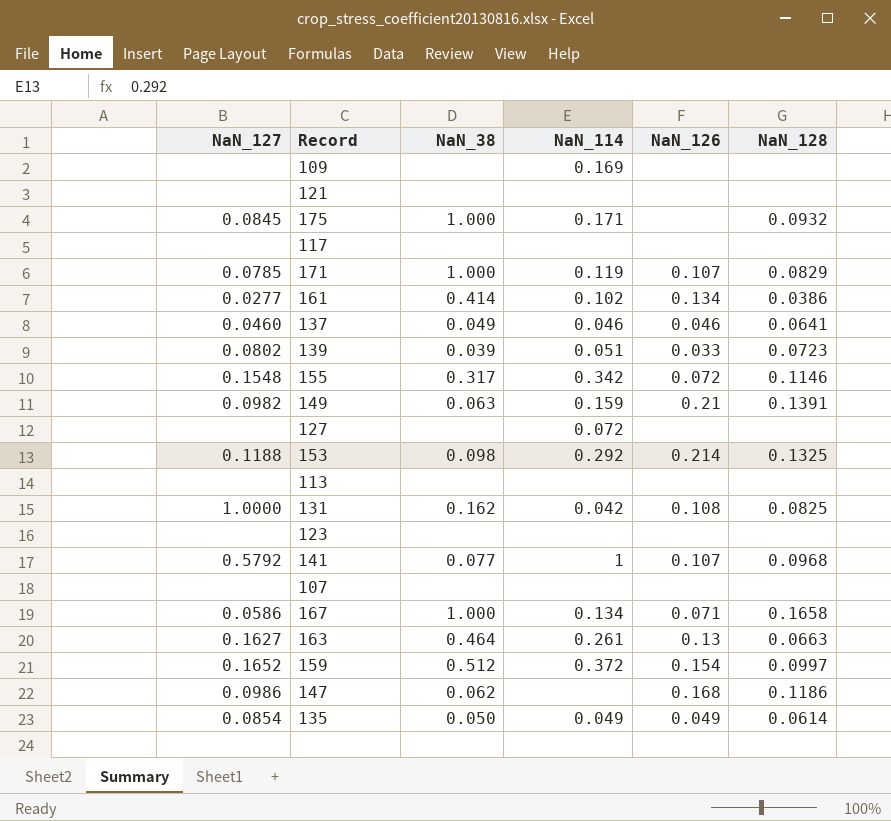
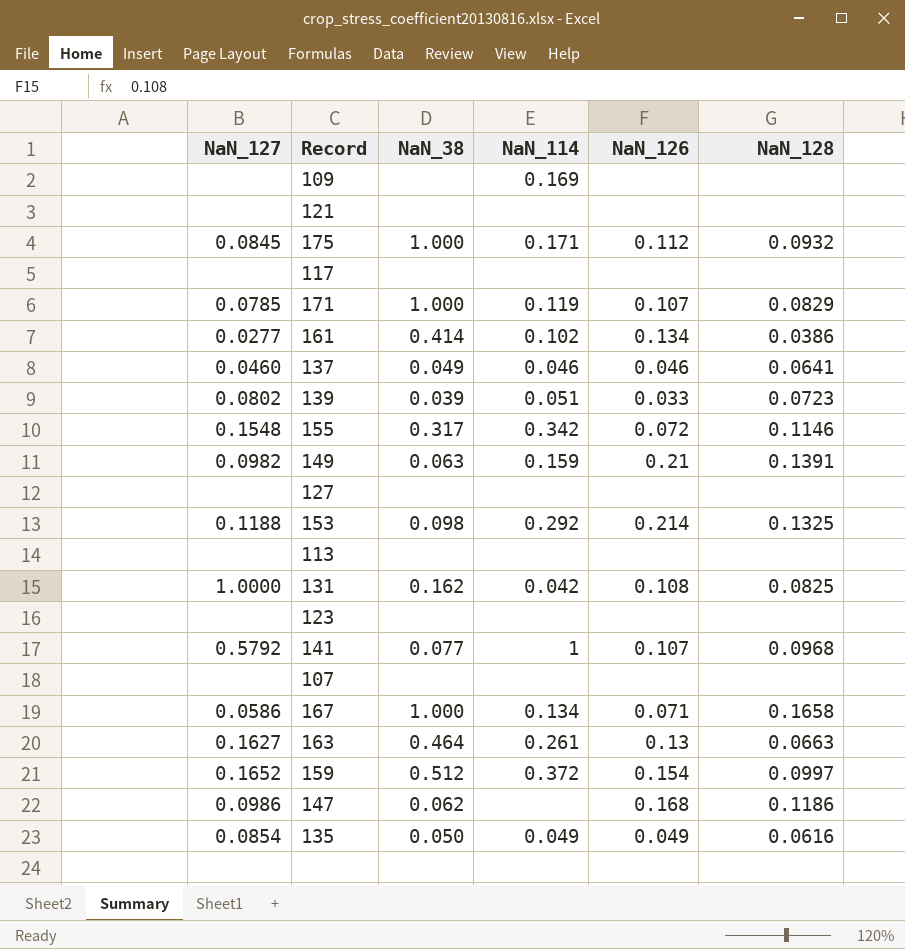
175 | NaN_126: none -> 0.112
127 | NaN_114: 0.072 -> none
135 | NaN_128: 0.0614 -> 0.0616

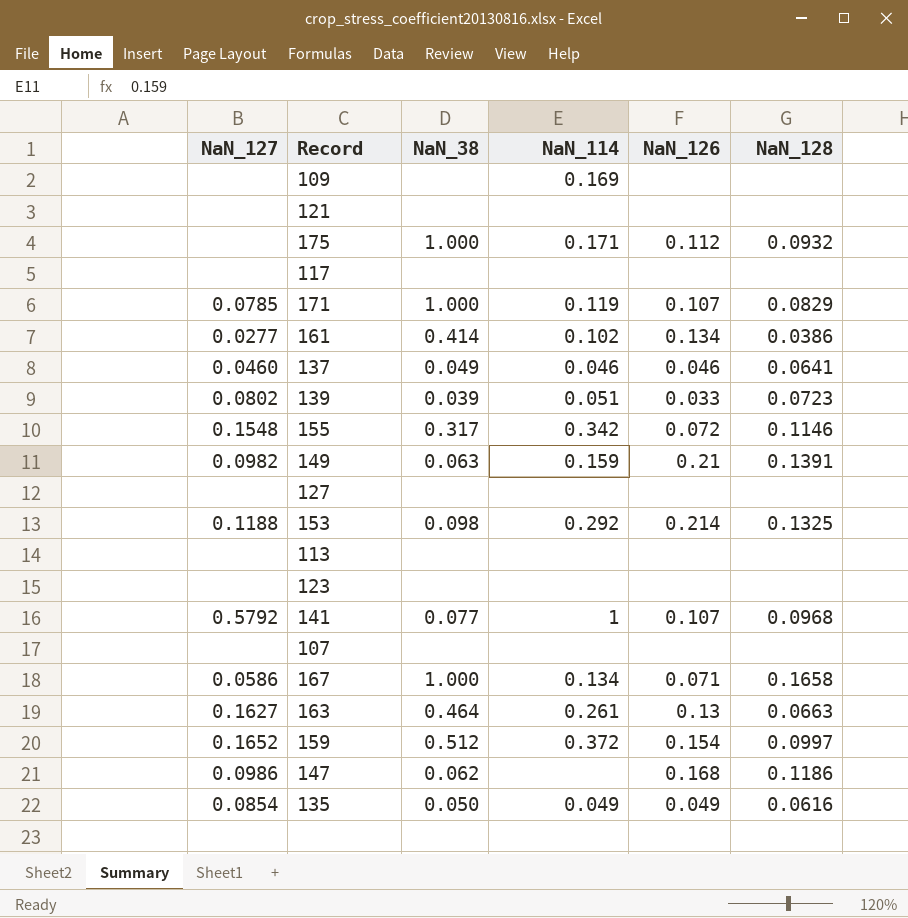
row 131: 1.0000 | 0.162 | 0.042 | 0.108 | 0.0825 -> none
175 | NaN_127: 0.0845 -> none

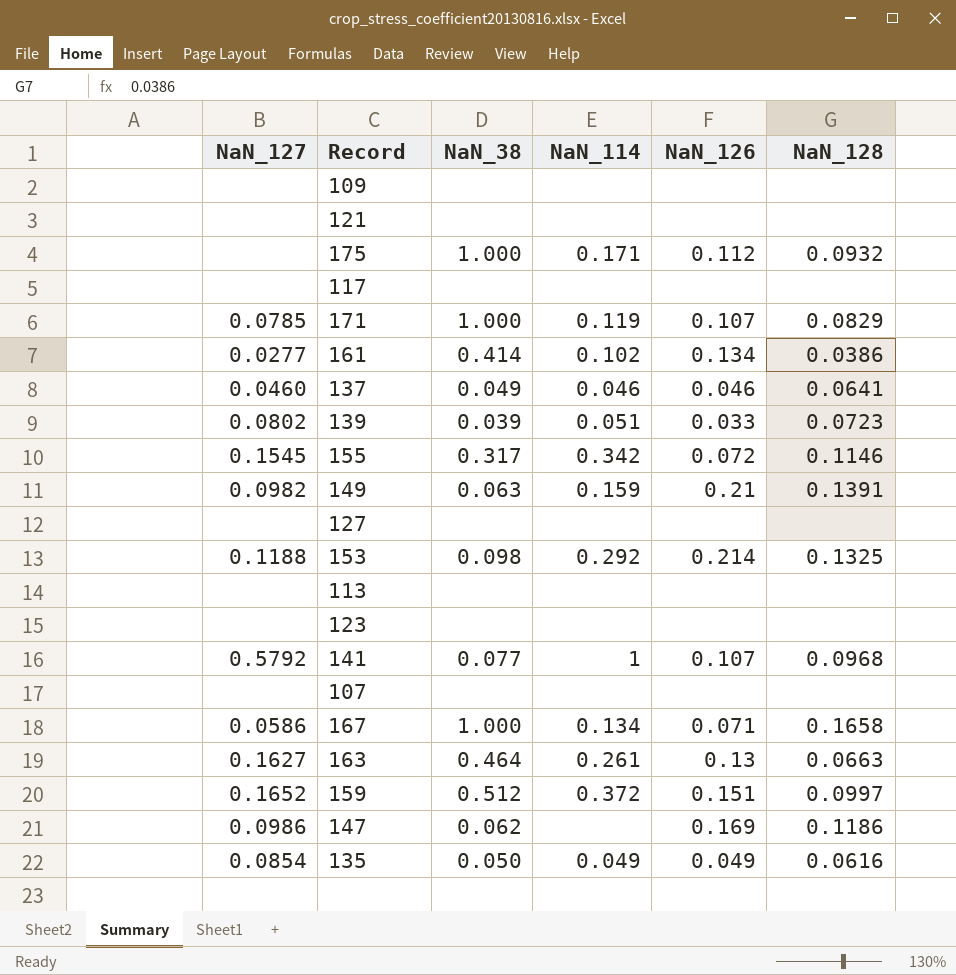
109 | NaN_114: 0.169 -> none
155 | NaN_127: 0.1548 -> 0.1545
159 | NaN_126: 0.154 -> 0.151
147 | NaN_126: 0.168 -> 0.169

